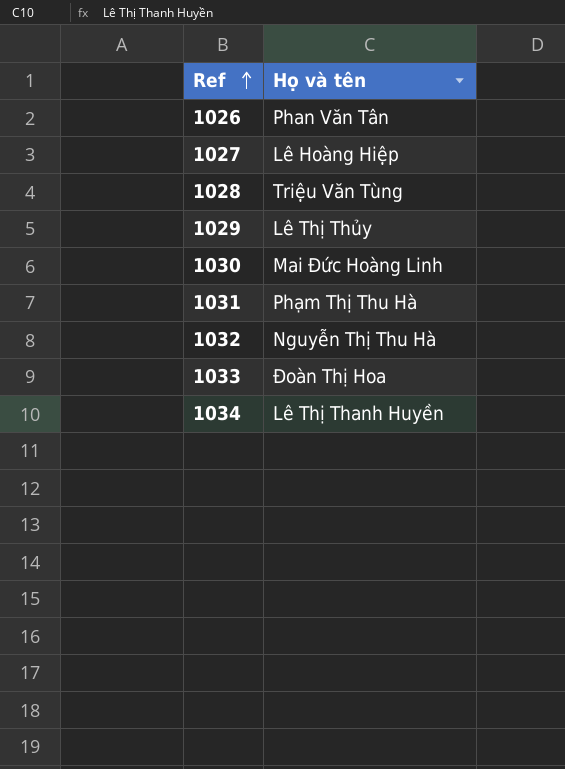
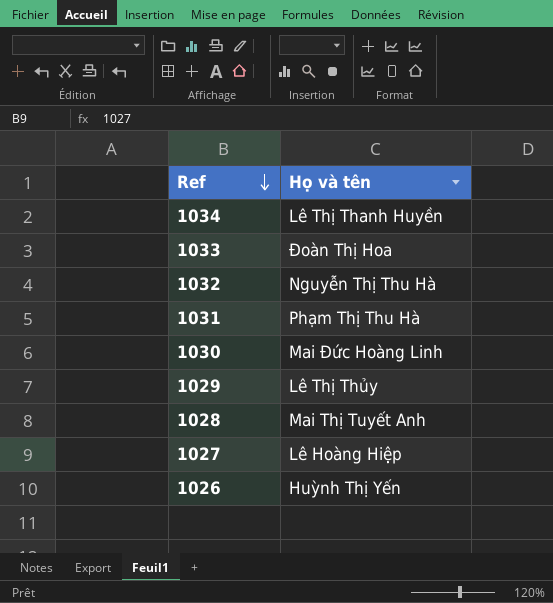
row order: Ref ascending -> Ref descending
1028 | Họ và tên: Triệu Văn Tùng -> Mai Thị Tuyết Anh
1026 | Họ và tên: Phan Văn Tân -> Huỳnh Thị Yến

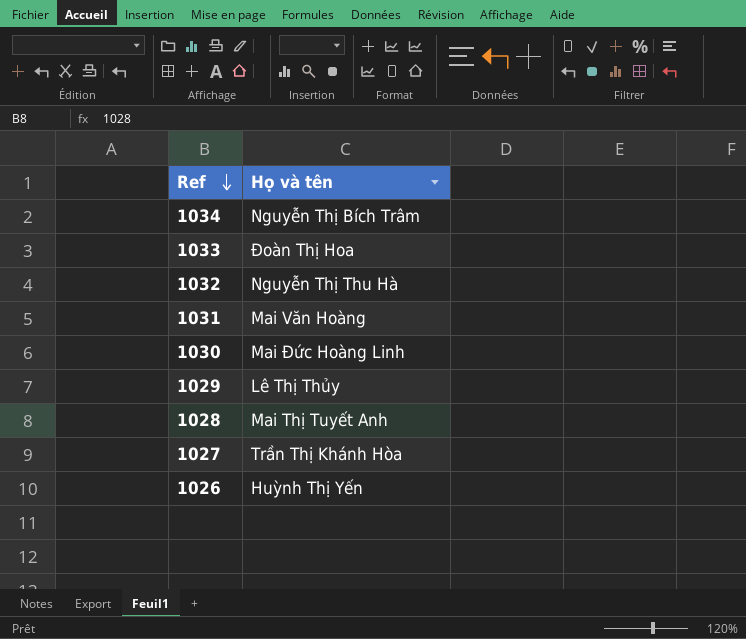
1034 | Họ và tên: Lê Thị Thanh Huyền -> Nguyễn Thị Bích Trâm
1031 | Họ và tên: Phạm Thị Thu Hà -> Mai Văn Hoàng
1027 | Họ và tên: Lê Hoàng Hiệp -> Trần Thị Khánh Hòa

